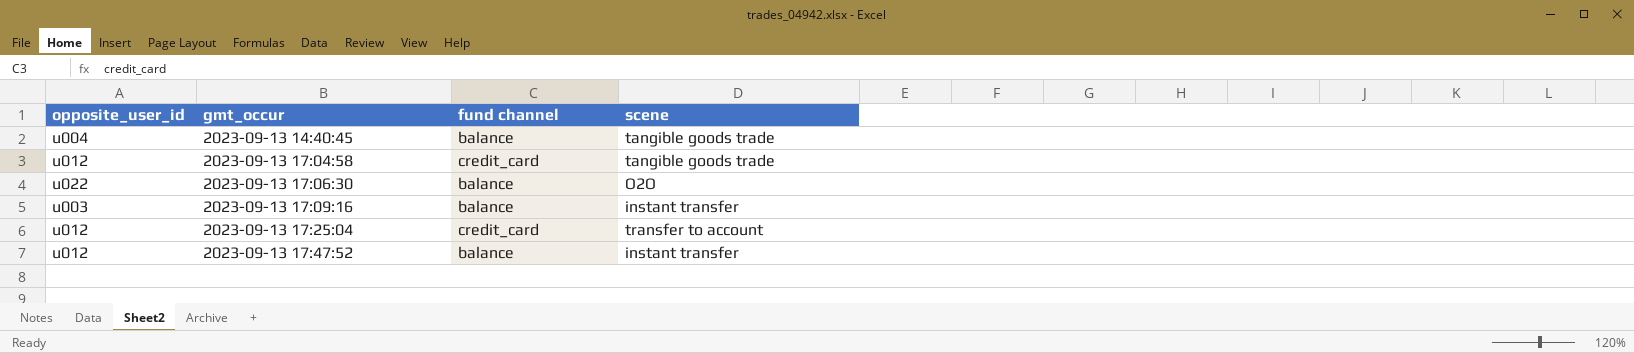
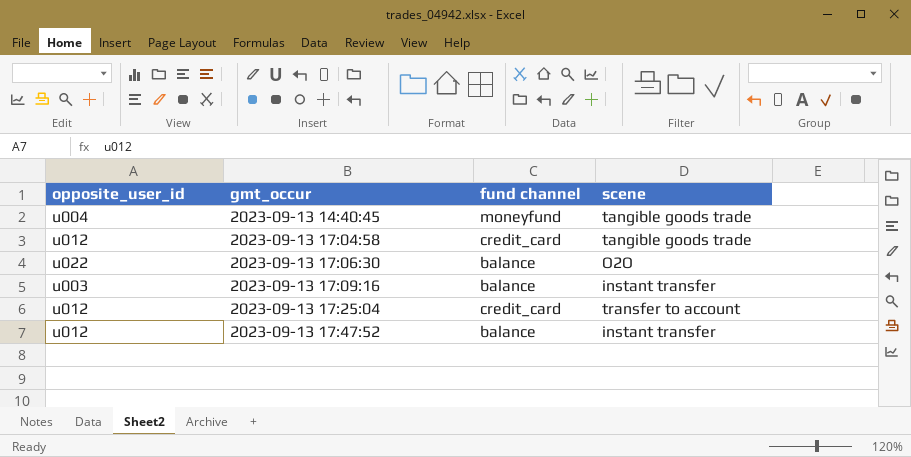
2023-09-13 14:40:45 | fund channel: balance -> moneyfund

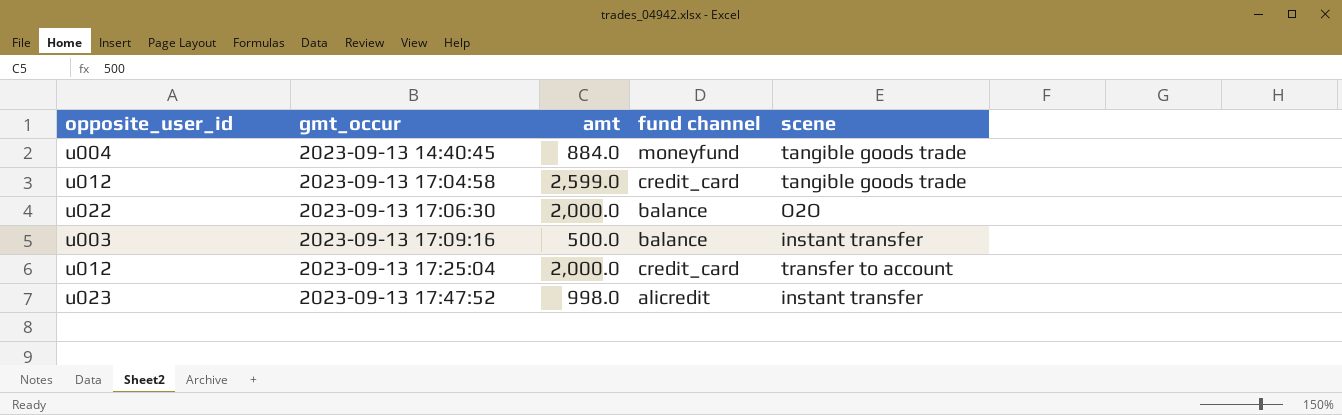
column amt | position: none -> 3
2023-09-13 17:47:52 | opposite_user_id: u012 -> u023
2023-09-13 17:47:52 | fund channel: balance -> alicredit

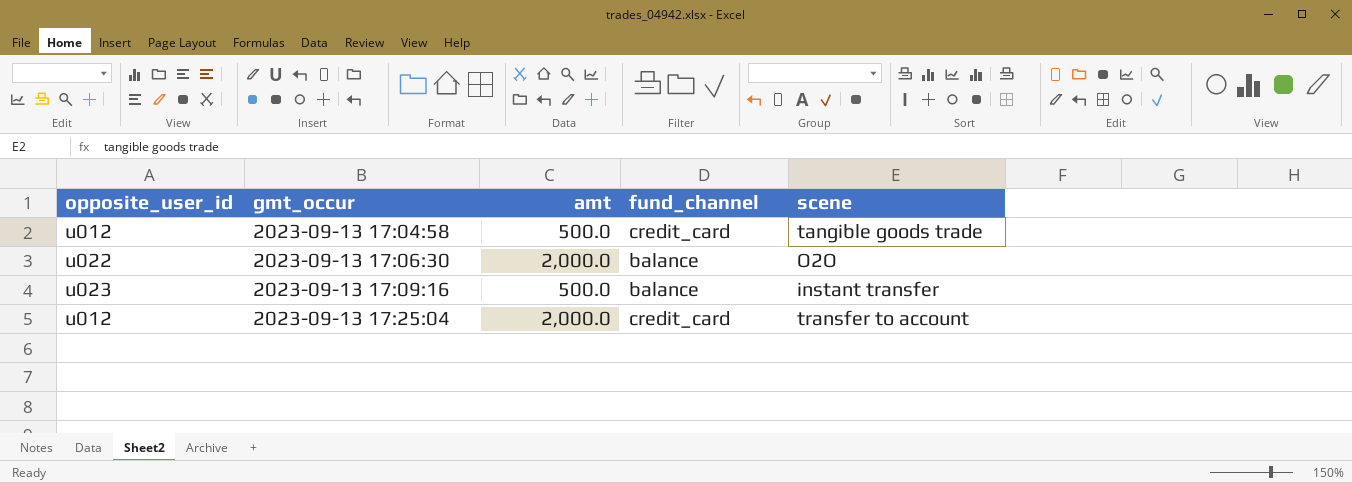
column name: fund channel -> fund_channel
row 2023-09-13 14:40:45: u004 | 884.0 | moneyfund | tangible goods trade -> none
row 2023-09-13 17:47:52: u023 | 998.0 | alicredit | instant transfer -> none
2023-09-13 17:04:58 | amt: 2,599.0 -> 500.0
2023-09-13 17:09:16 | opposite_user_id: u003 -> u023

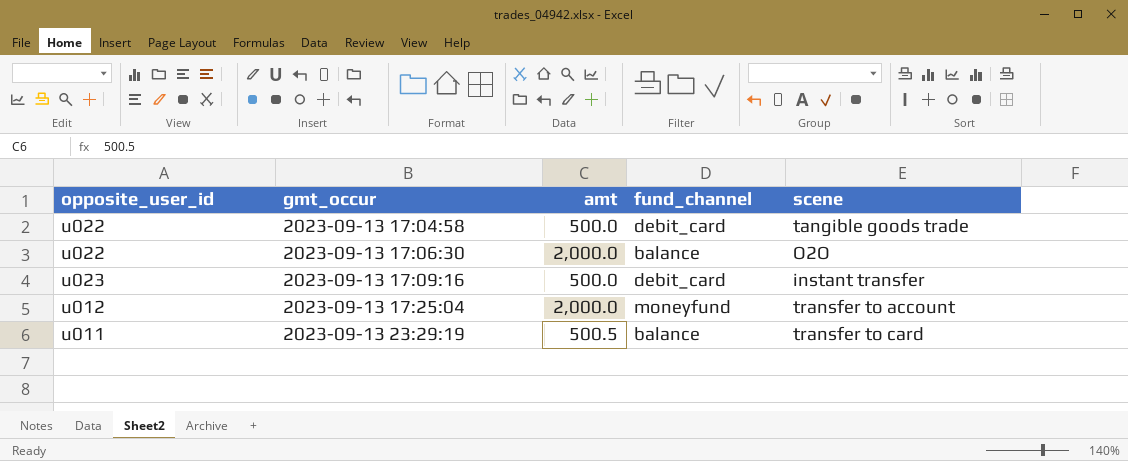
2023-09-13 17:04:58 | opposite_user_id: u012 -> u022
2023-09-13 17:04:58 | fund_channel: credit_card -> debit_card
2023-09-13 17:09:16 | fund_channel: balance -> debit_card
2023-09-13 17:25:04 | fund_channel: credit_card -> moneyfund
row 2023-09-13 23:29:19: none -> u011 | 500.5 | balance | transfer to card

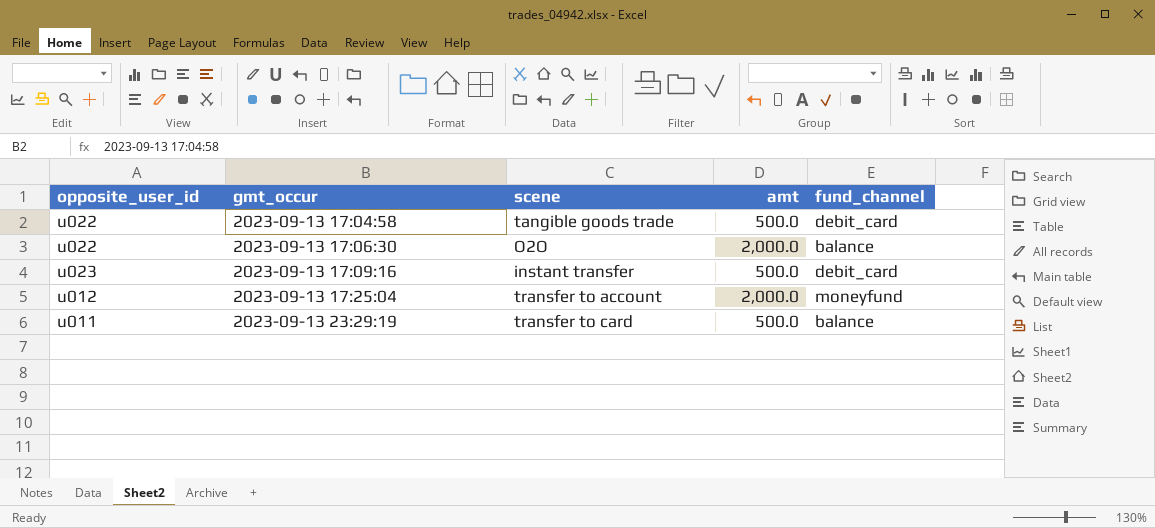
column scene | position: 5 -> 3
2023-09-13 23:29:19 | amt: 500.5 -> 500.0

